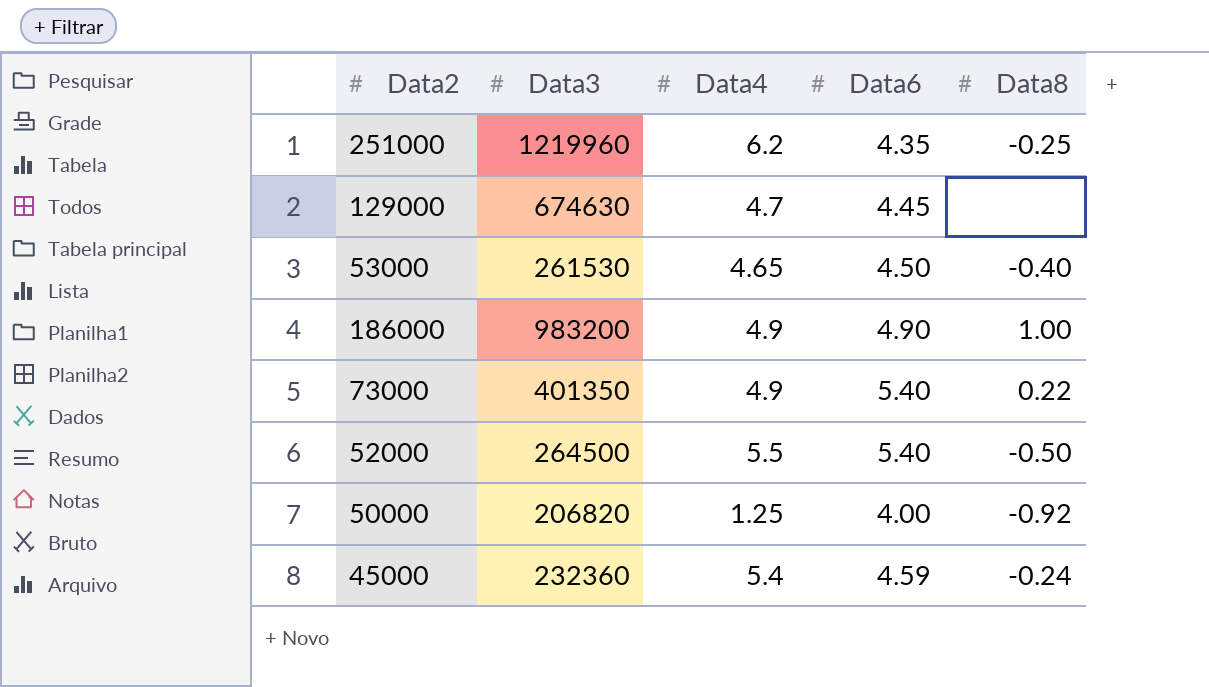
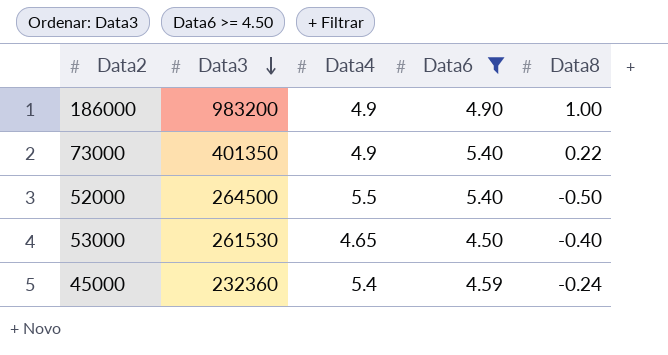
filter: none -> Data6 >= 4.50
row order: none -> Data3 descending

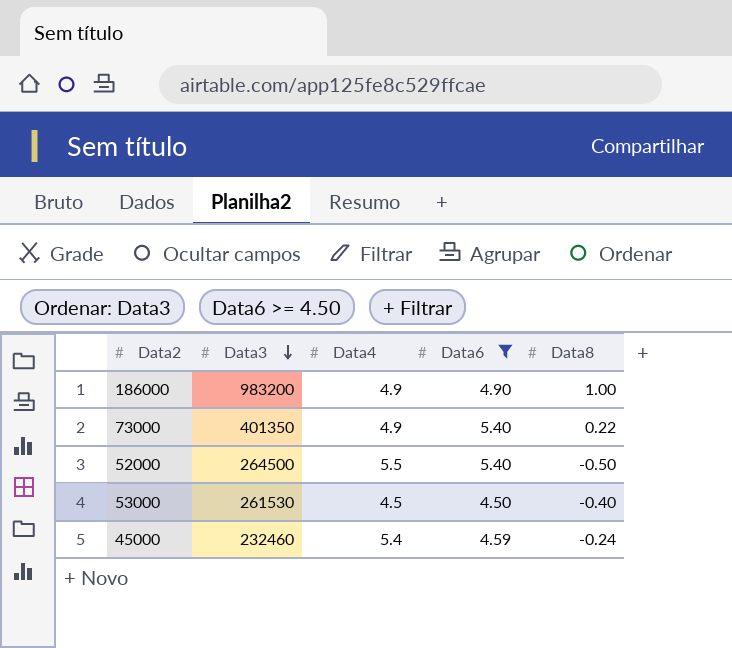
53000 | Data4: 4.65 -> 4.5
45000 | Data3: 232360 -> 232460

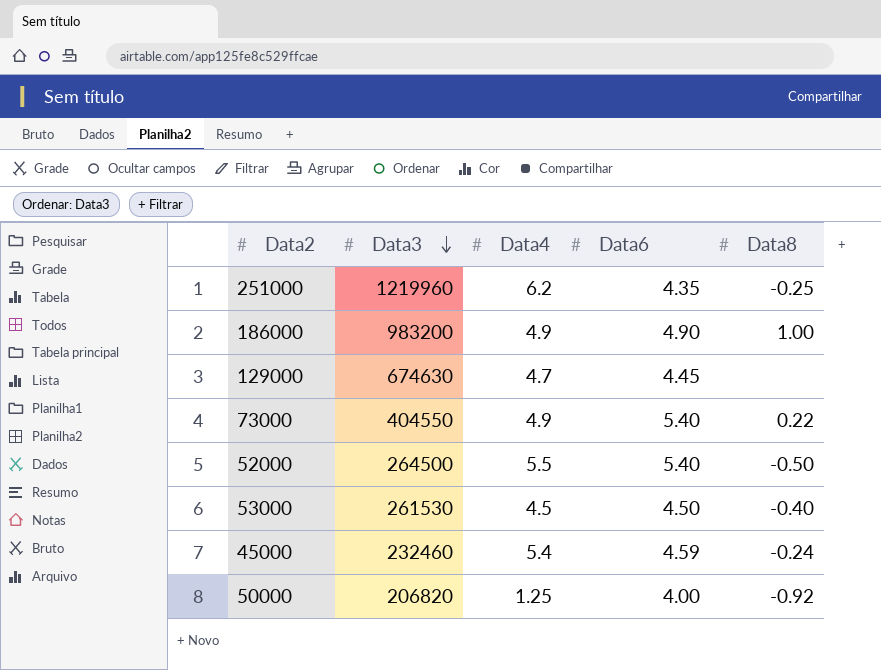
filter: Data6 >= 4.50 -> none
73000 | Data3: 401350 -> 404550

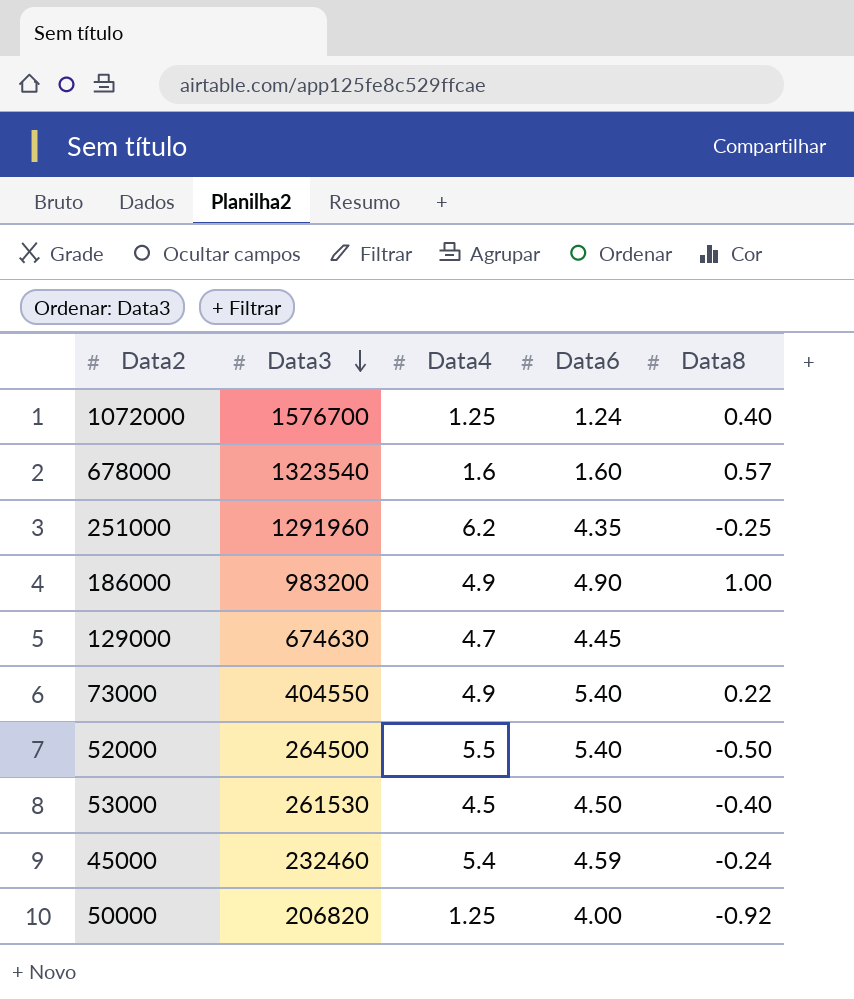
row 1072000: none -> 1576700 | 1.25 | 1.24 | 0.40
row 678000: none -> 1323540 | 1.6 | 1.60 | 0.57
251000 | Data3: 1219960 -> 1291960

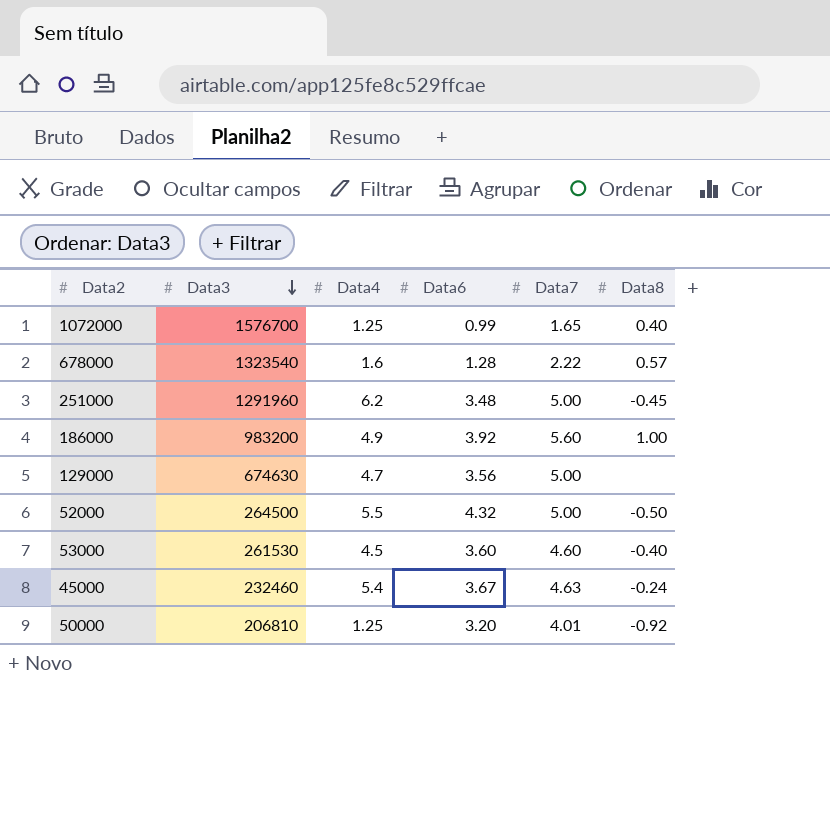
column Data7 | position: none -> 5
row 73000: 404550 | 4.9 | 5.40 | 0.22 -> none
1072000 | Data6: 1.24 -> 0.99
678000 | Data6: 1.60 -> 1.28
251000 | Data6: 4.35 -> 3.48
251000 | Data8: -0.25 -> -0.45
186000 | Data6: 4.90 -> 3.92
129000 | Data6: 4.45 -> 3.56
52000 | Data6: 5.40 -> 4.32
53000 | Data6: 4.50 -> 3.60
45000 | Data6: 4.59 -> 3.67
50000 | Data3: 206820 -> 206810
50000 | Data6: 4.00 -> 3.20

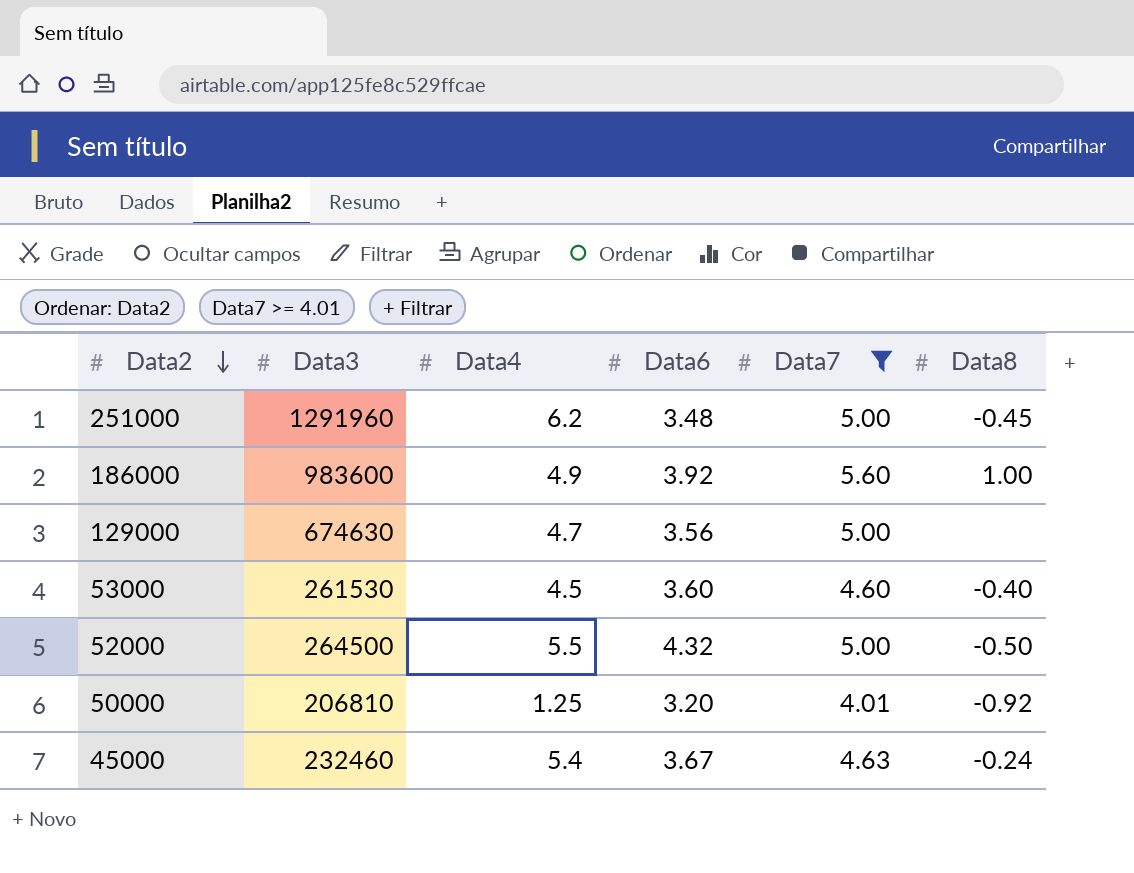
filter: none -> Data7 >= 4.01
row order: Data3 descending -> Data2 descending
186000 | Data3: 983200 -> 983600

